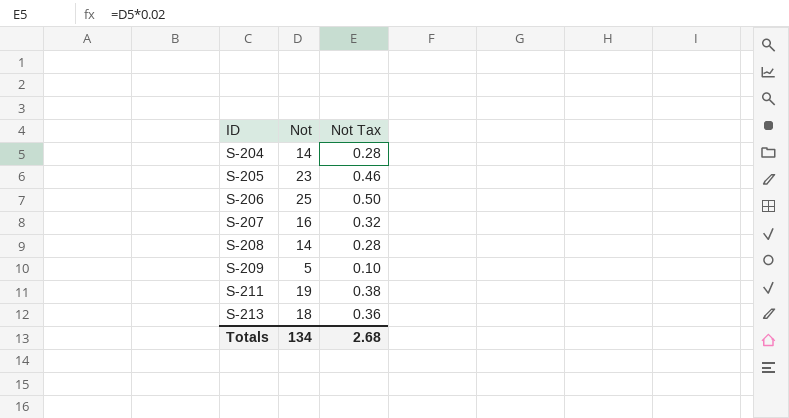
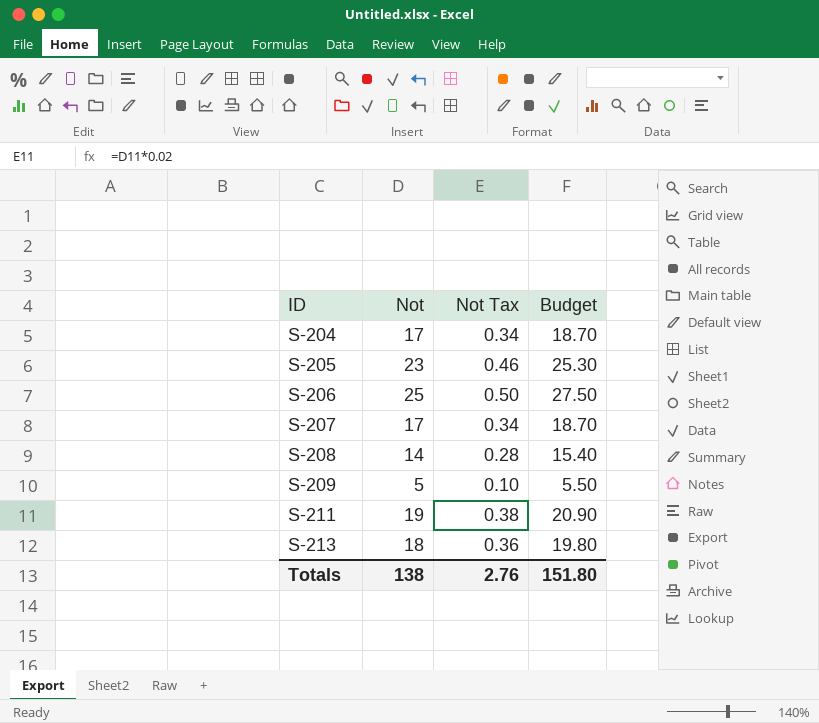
column Budget | formula: none -> [Not] * 1.1
S-204 | Not: 14 -> 17
S-204 | Not Tax: 0.28 -> 0.34
S-207 | Not: 16 -> 17
S-207 | Not Tax: 0.32 -> 0.34
Totals | Not: 134 -> 138
Totals | Not Tax: 2.68 -> 2.76

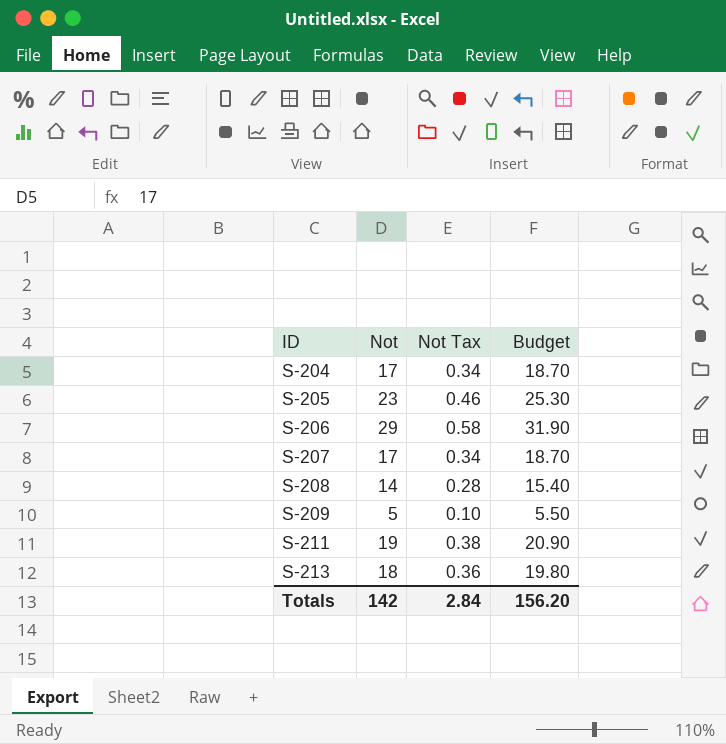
S-206 | Not: 25 -> 29
S-206 | Not Tax: 0.50 -> 0.58
S-206 | Budget: 27.50 -> 31.90
Totals | Not: 138 -> 142
Totals | Not Tax: 2.76 -> 2.84
Totals | Budget: 151.80 -> 156.20

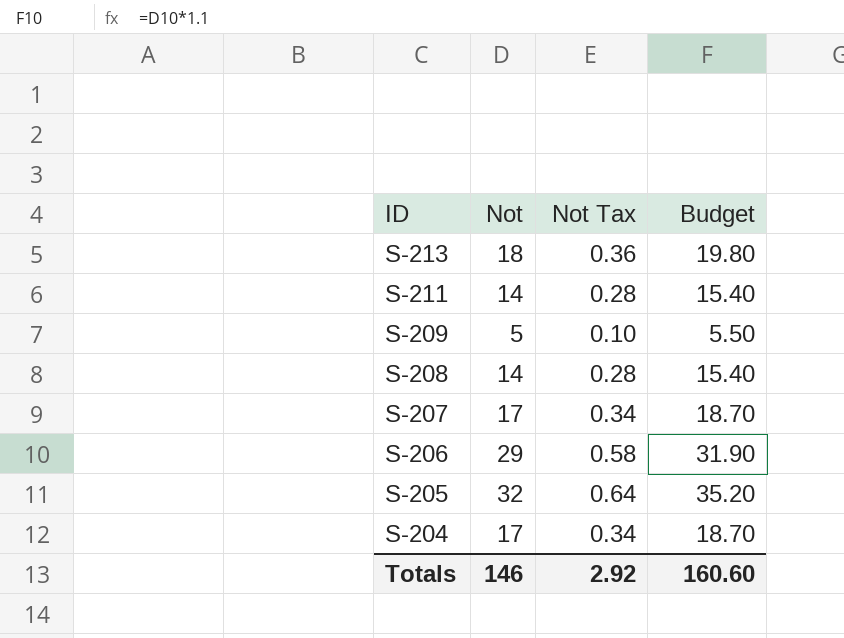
row order: ID ascending -> ID descending
S-211 | Not: 19 -> 14
S-211 | Not Tax: 0.38 -> 0.28
S-211 | Budget: 20.90 -> 15.40
S-205 | Not: 23 -> 32
S-205 | Not Tax: 0.46 -> 0.64
S-205 | Budget: 25.30 -> 35.20
Totals | Not: 142 -> 146
Totals | Not Tax: 2.84 -> 2.92
Totals | Budget: 156.20 -> 160.60

